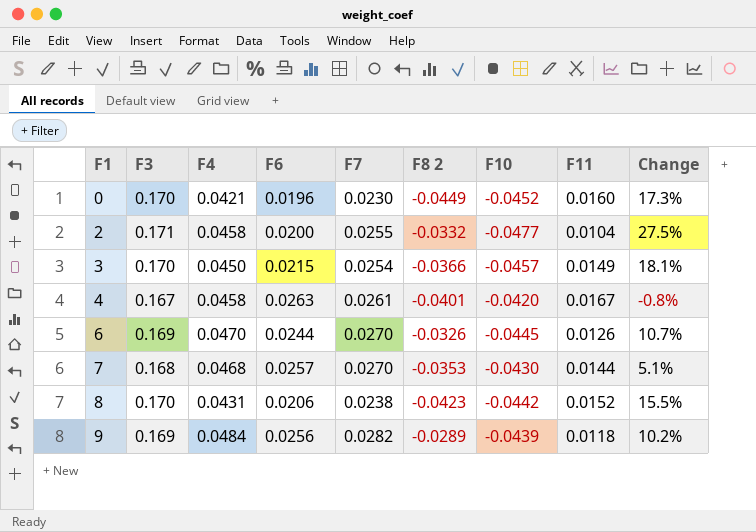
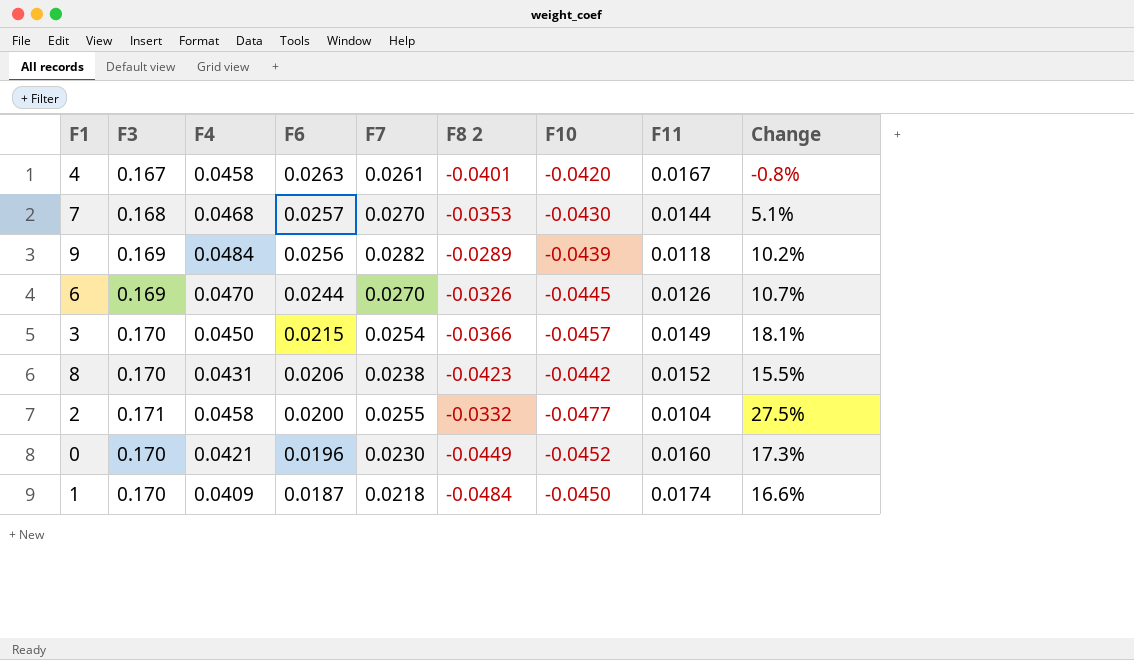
row order: F1 ascending -> F6 descending
row 1: none -> 0.170 | 0.0409 | 0.0187 | 0.0218 | -0.0484 | -0.0450 | 0.0174 | 16.6%

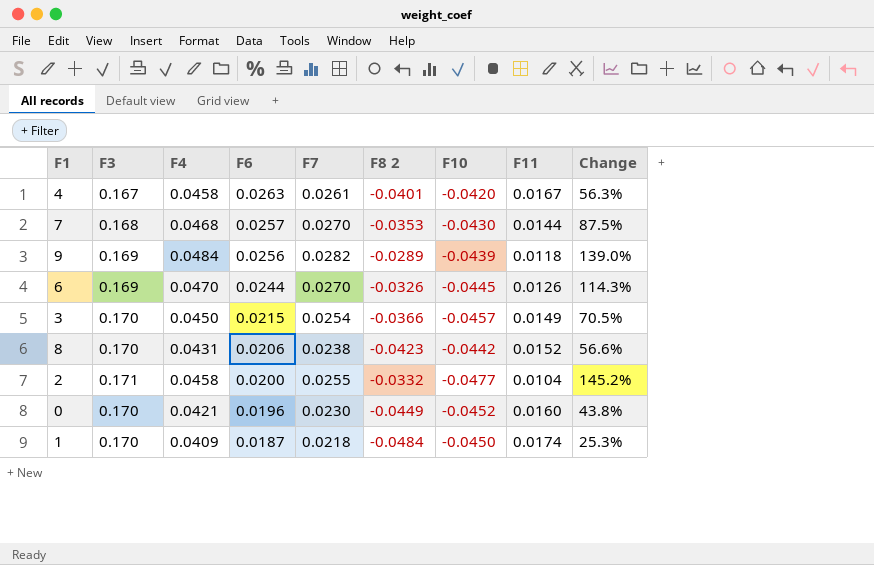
column Change | formula: ([F7] - [F6]) / [F6] -> ([F7] - [F11]) / [F11]

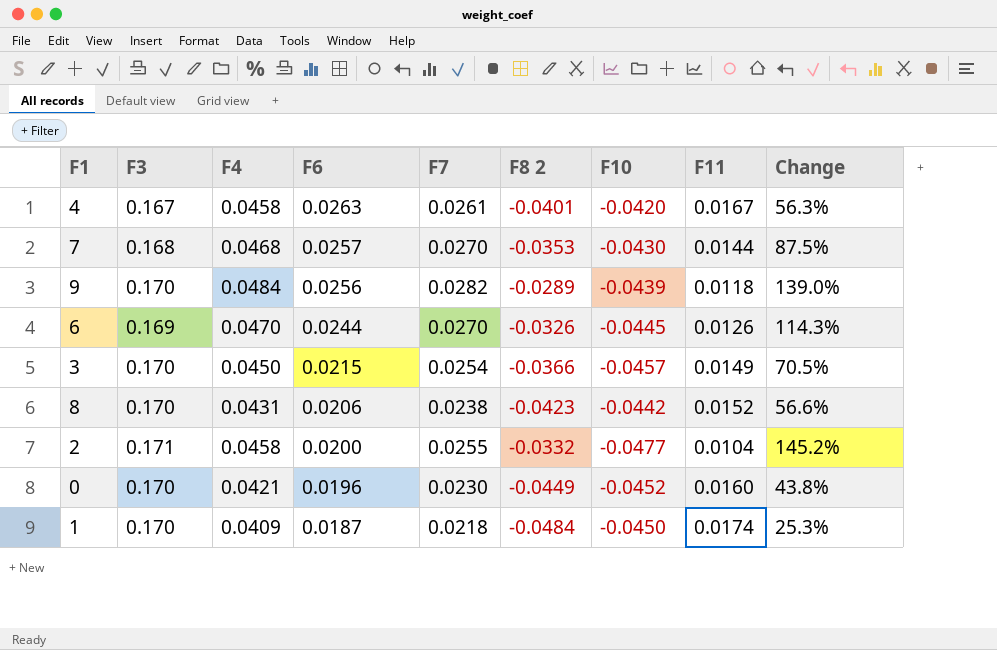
9 | F3: 0.169 -> 0.170

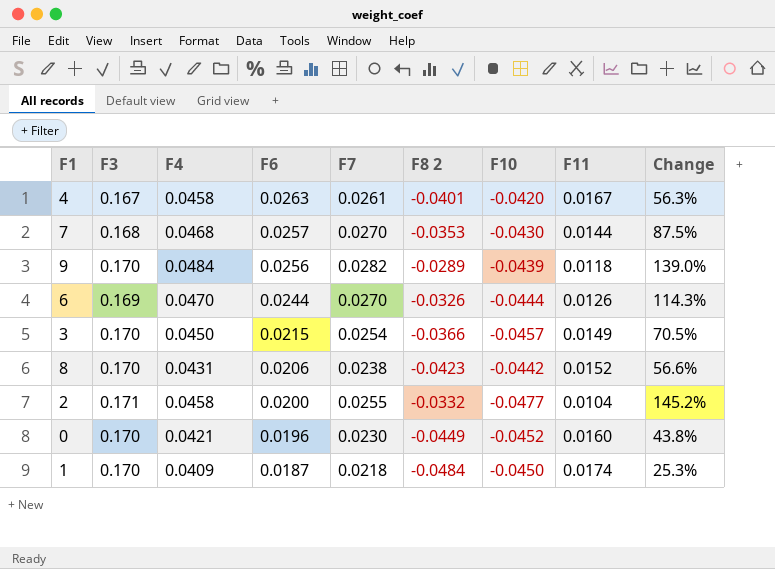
6 | F10: -0.0445 -> -0.0444

